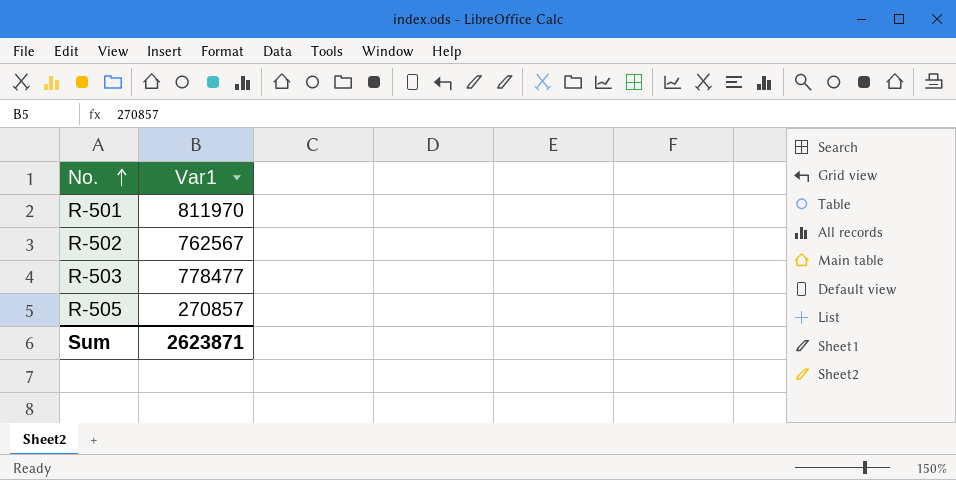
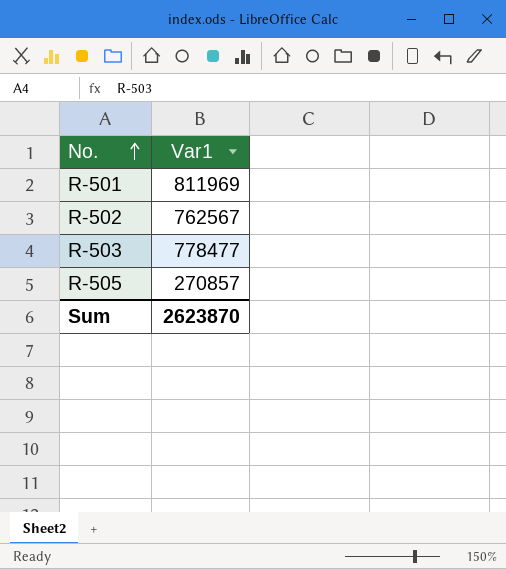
R-501 | Var1: 811970 -> 811969
Sum | Var1: 2623871 -> 2623870

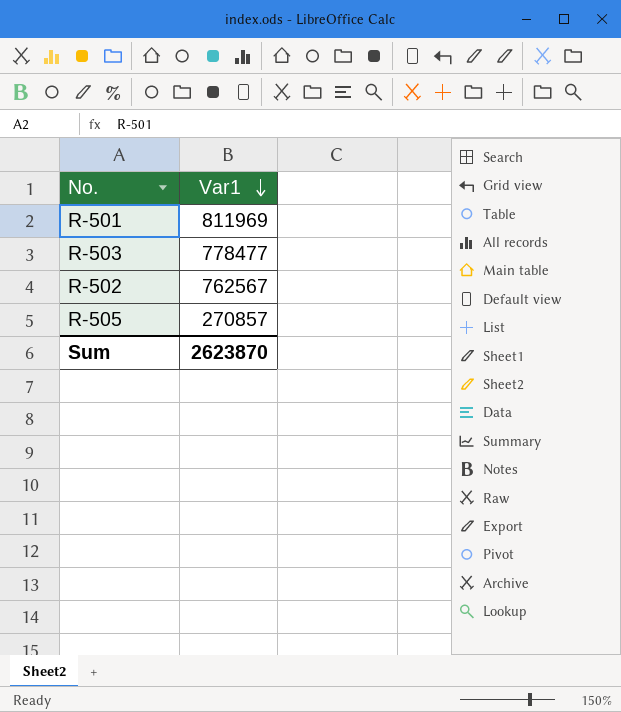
row order: No. ascending -> Var1 descending

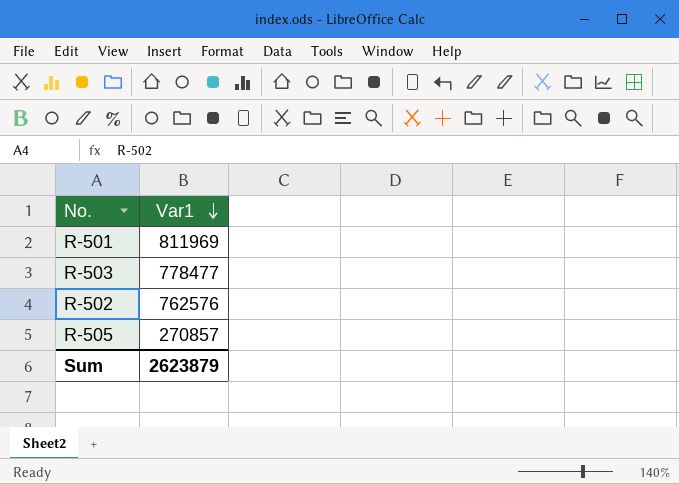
R-502 | Var1: 762567 -> 762576
Sum | Var1: 2623870 -> 2623879

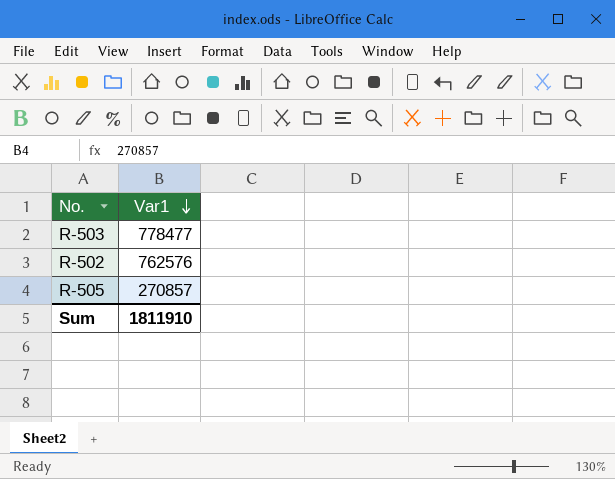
row R-501: 811969 -> none
Sum | Var1: 2623879 -> 1811910

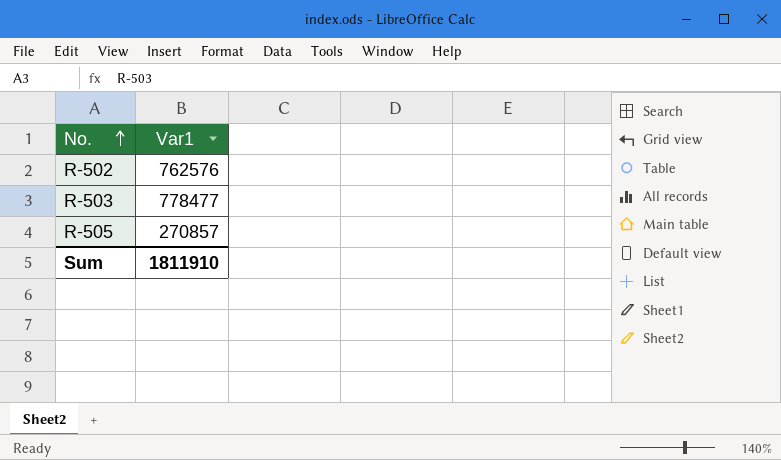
row order: Var1 descending -> No. ascending

